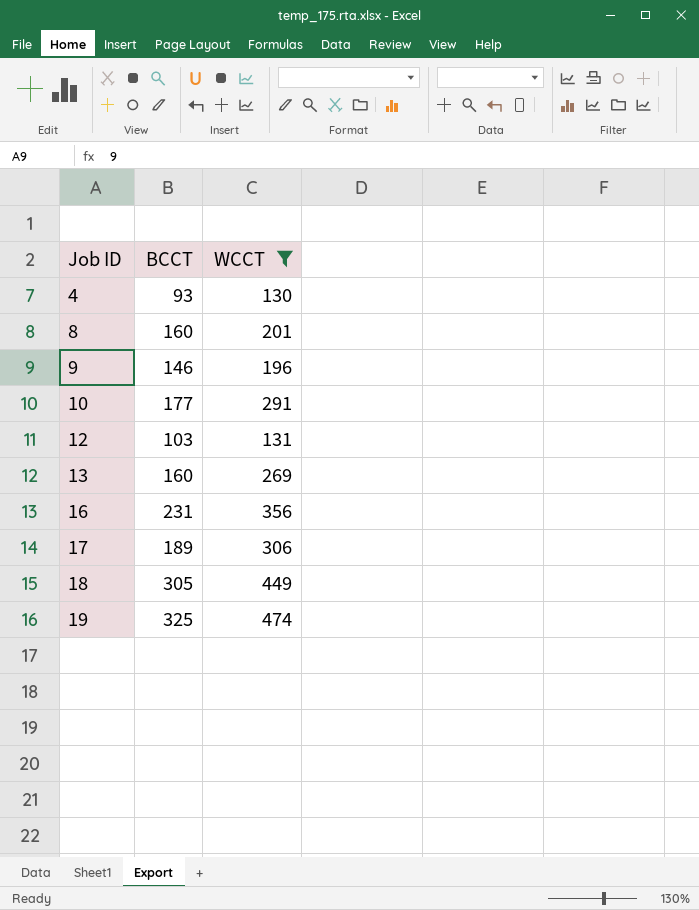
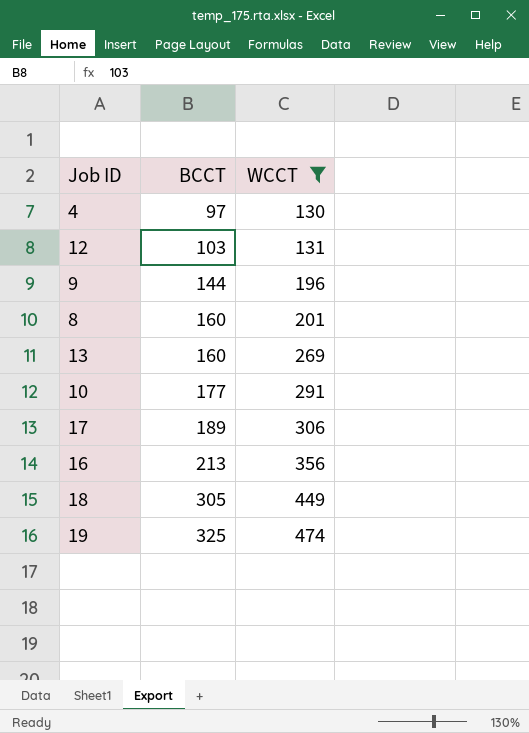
row order: Job ID ascending -> BCCT ascending
4 | BCCT: 93 -> 97
9 | BCCT: 146 -> 144
16 | BCCT: 231 -> 213

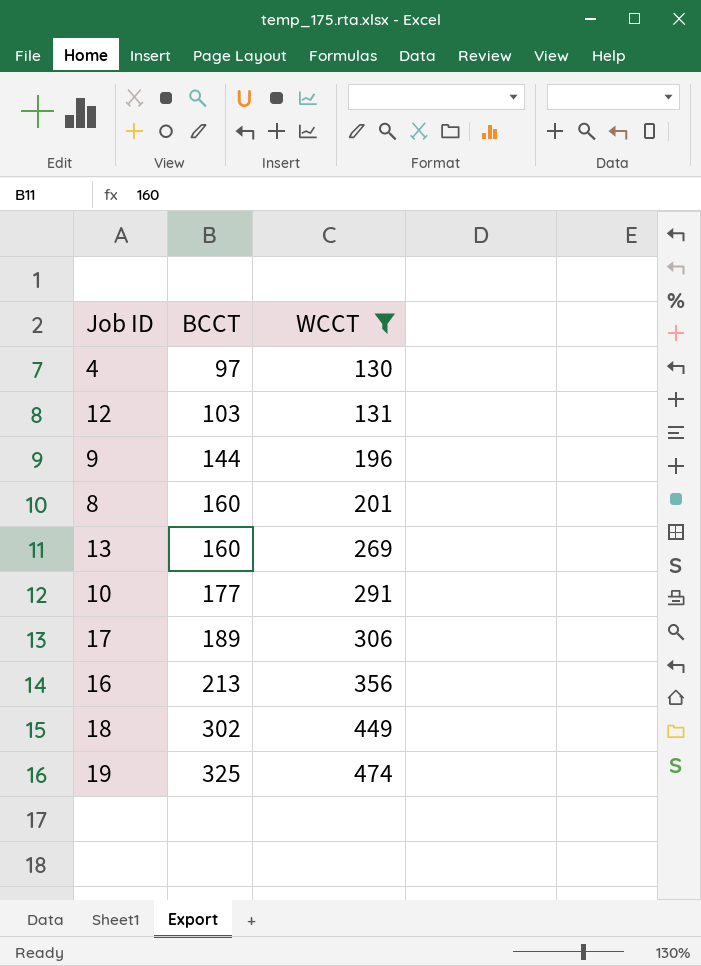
18 | BCCT: 305 -> 302

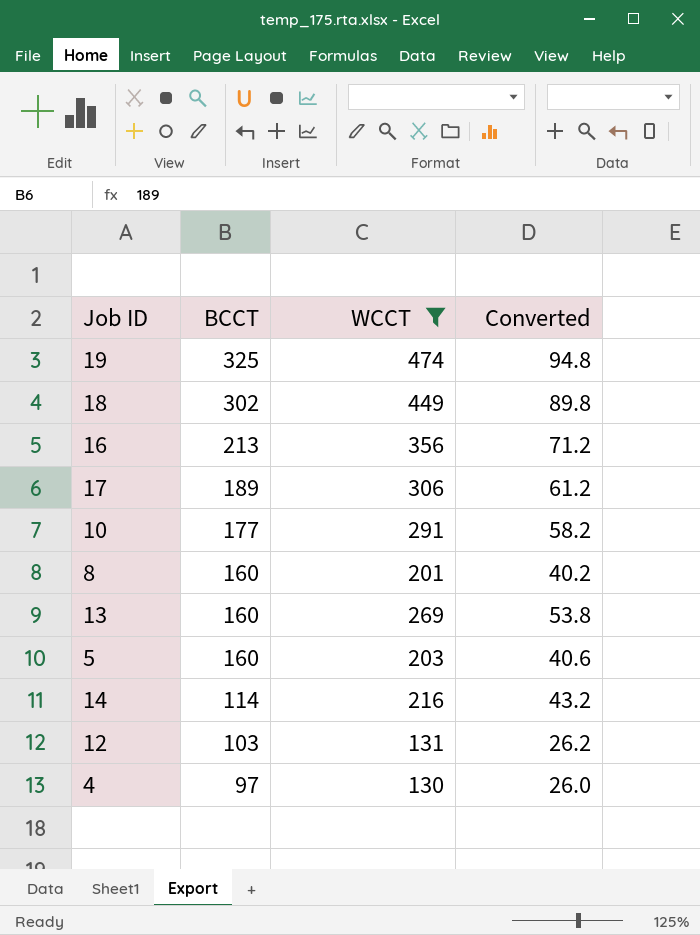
row order: BCCT ascending -> BCCT descending
column Converted | formula: none -> [WCCT] * 0.2
row 9: 144 | 196 -> none
row 5: none -> 160 | 203 | 40.6
row 14: none -> 114 | 216 | 43.2

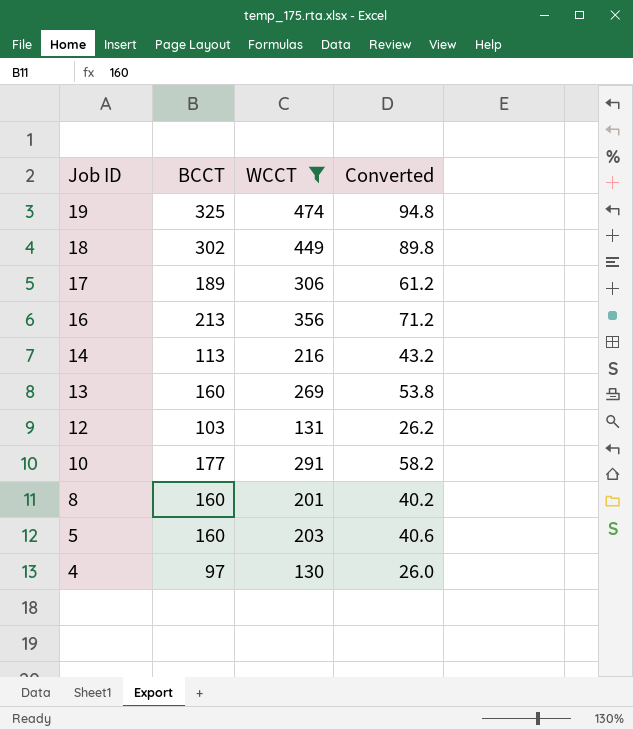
row order: BCCT descending -> Job ID descending
14 | BCCT: 114 -> 113

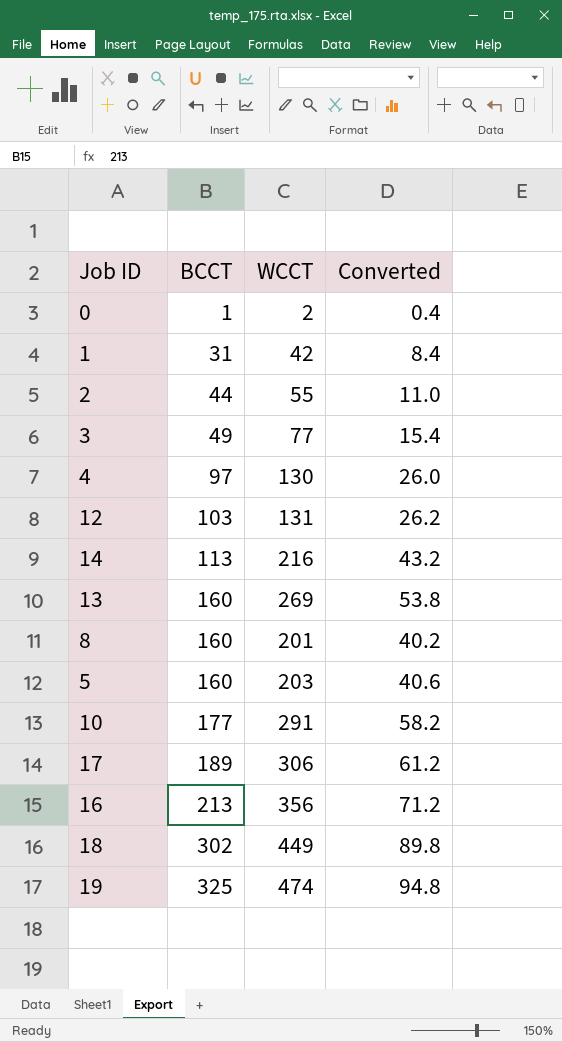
filter: WCCT >= 130 -> none
row order: Job ID descending -> BCCT ascending

